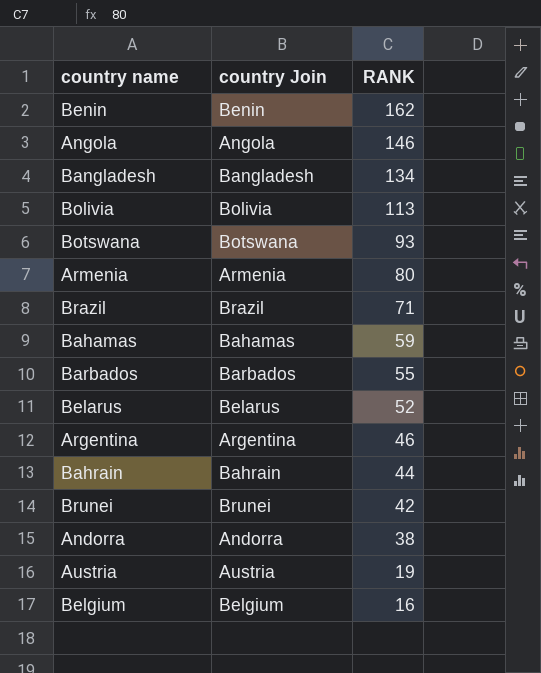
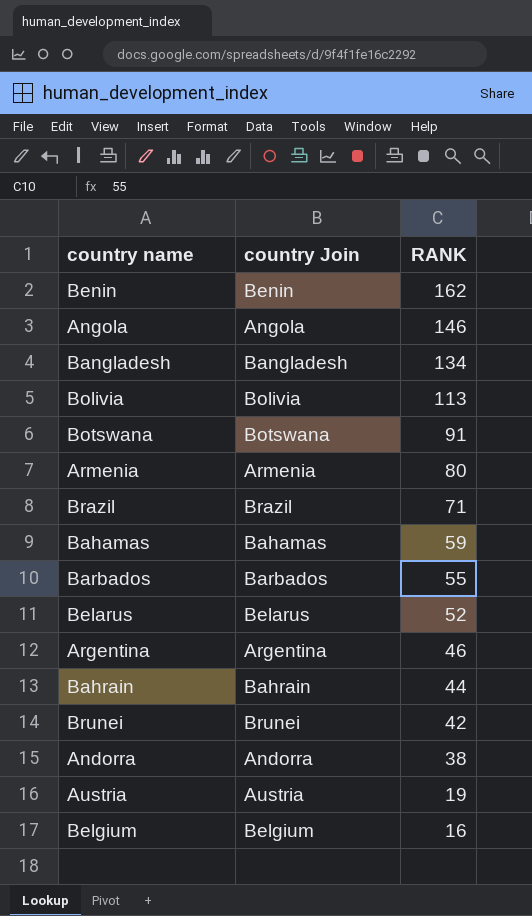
Botswana | RANK: 93 -> 91

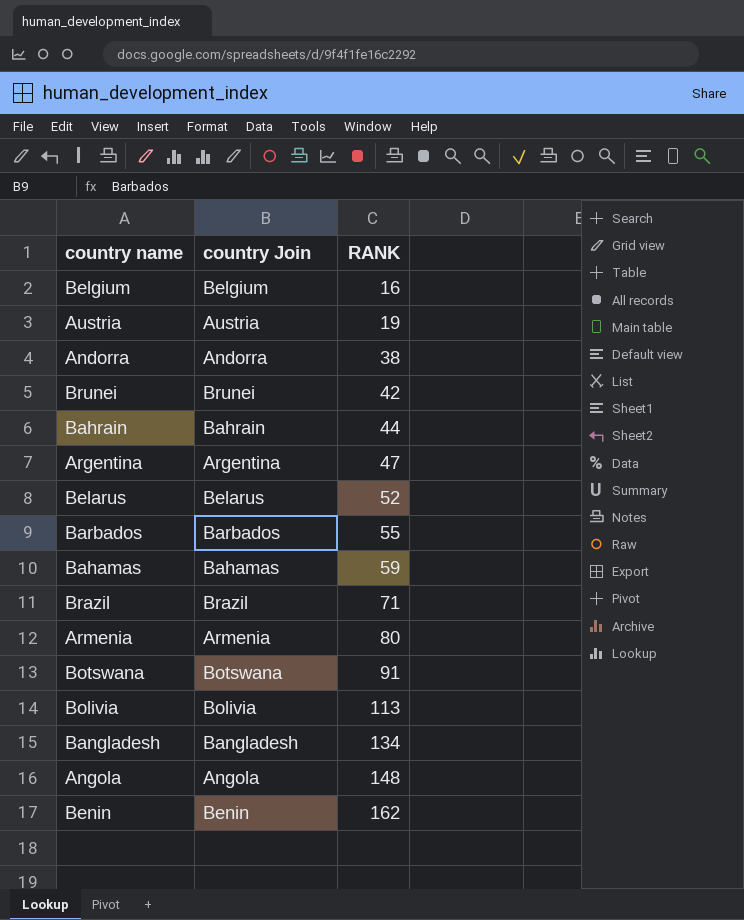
row order: RANK descending -> RANK ascending
Argentina | RANK: 46 -> 47
Angola | RANK: 146 -> 148

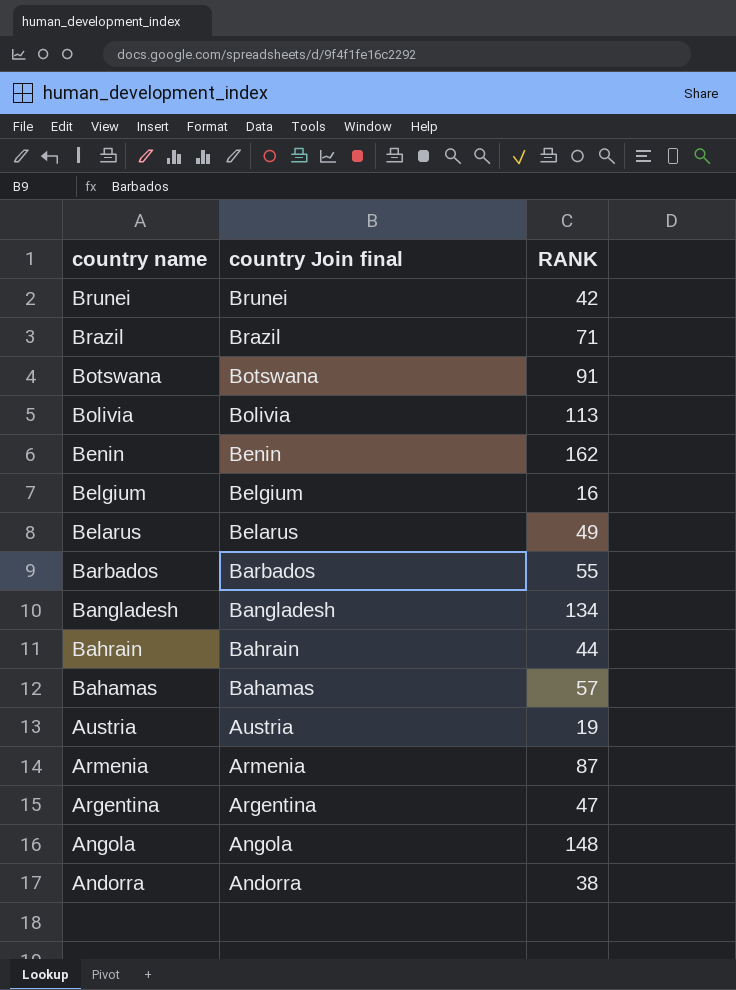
row order: RANK ascending -> country name descending
column name: country Join -> country Join final
Belarus | RANK: 52 -> 49
Bahamas | RANK: 59 -> 57
Armenia | RANK: 80 -> 87

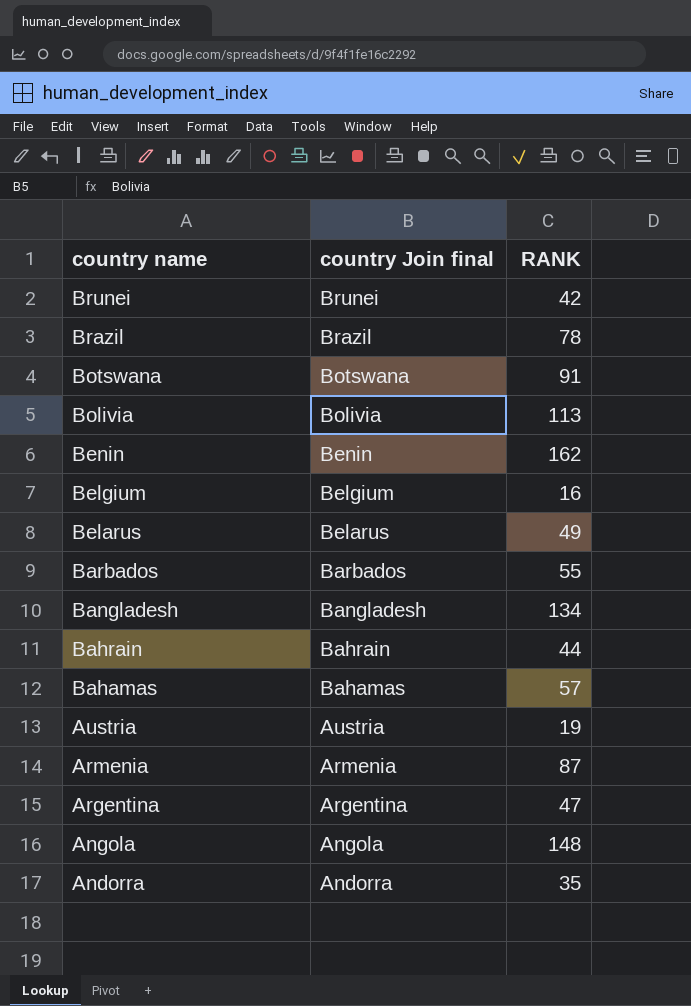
Brazil | RANK: 71 -> 78
Andorra | RANK: 38 -> 35

